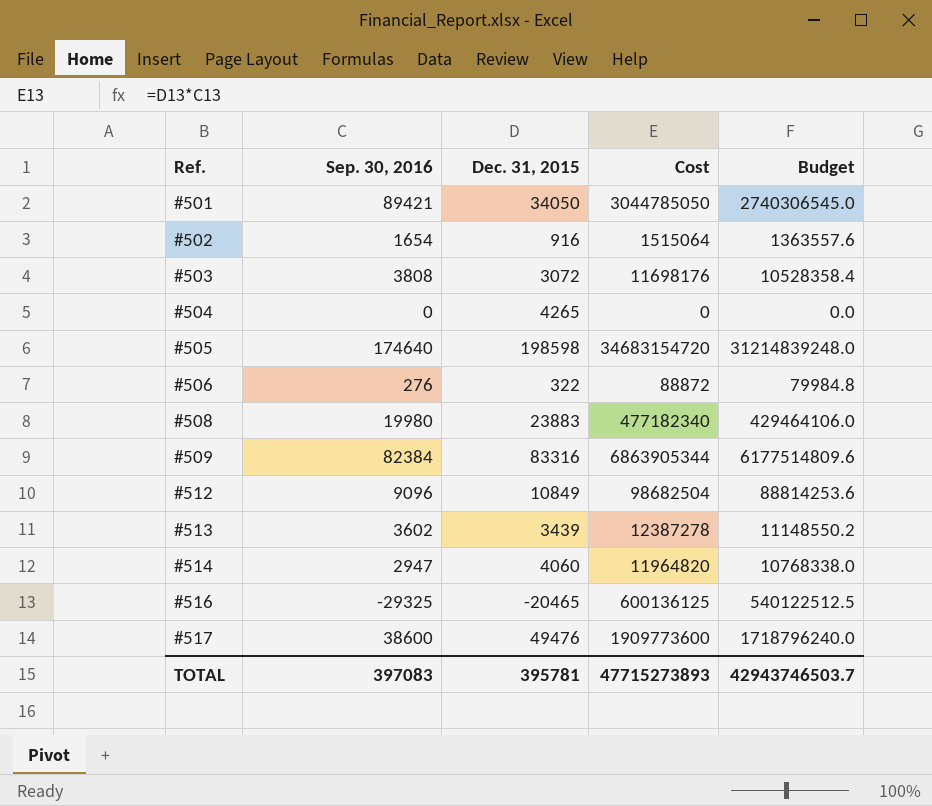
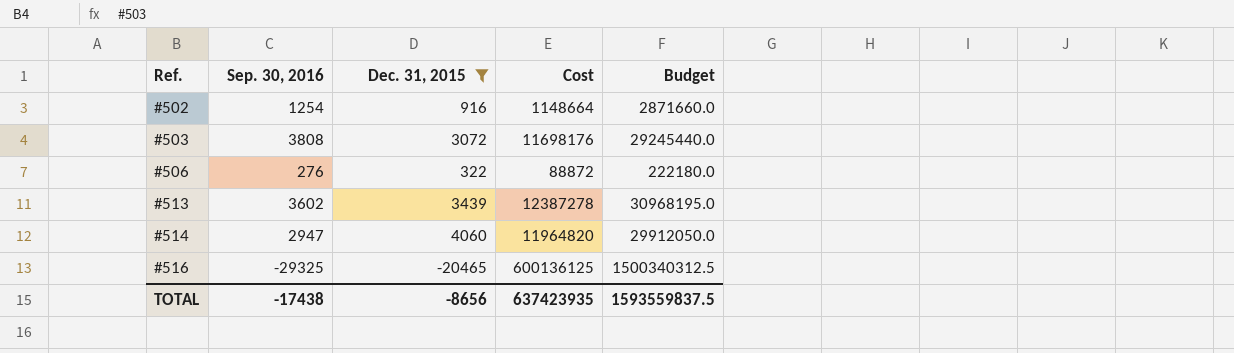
filter: none -> Dec. 31, 2015 <= 4060
column Budget | formula: [Cost] * 0.9 -> [Cost] * 2.5
#502 | Sep. 30, 2016: 1654 -> 1254
#502 | Cost: 1515064 -> 1148664
TOTAL | Sep. 30, 2016: 397083 -> -17438
TOTAL | Dec. 31, 2015: 395781 -> -8656
TOTAL | Cost: 47715273893 -> 637423935
TOTAL | Budget: 42943746503.7 -> 1593559837.5

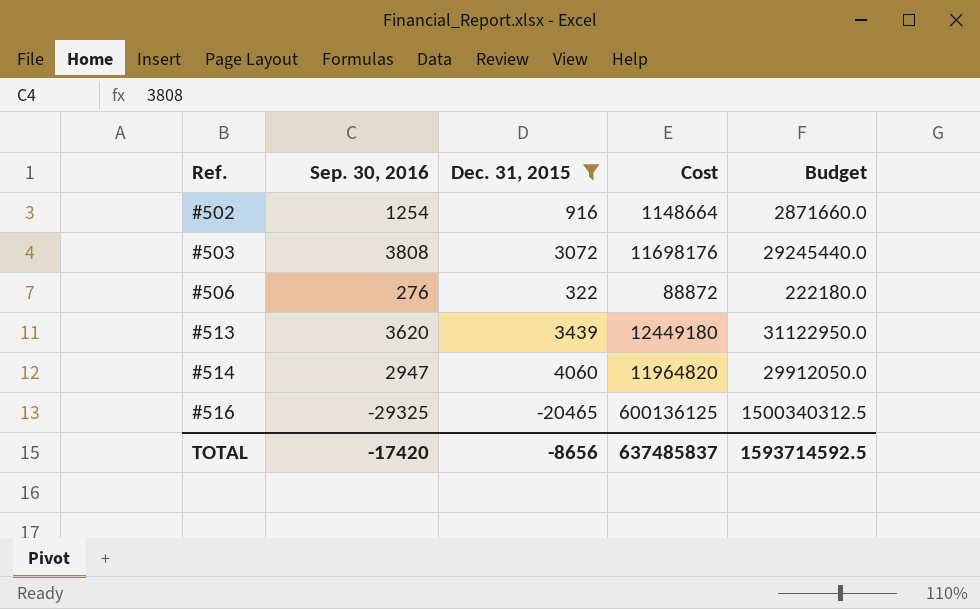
#513 | Sep. 30, 2016: 3602 -> 3620
#513 | Cost: 12387278 -> 12449180
#513 | Budget: 30968195.0 -> 31122950.0
TOTAL | Sep. 30, 2016: -17438 -> -17420
TOTAL | Cost: 637423935 -> 637485837
TOTAL | Budget: 1593559837.5 -> 1593714592.5

